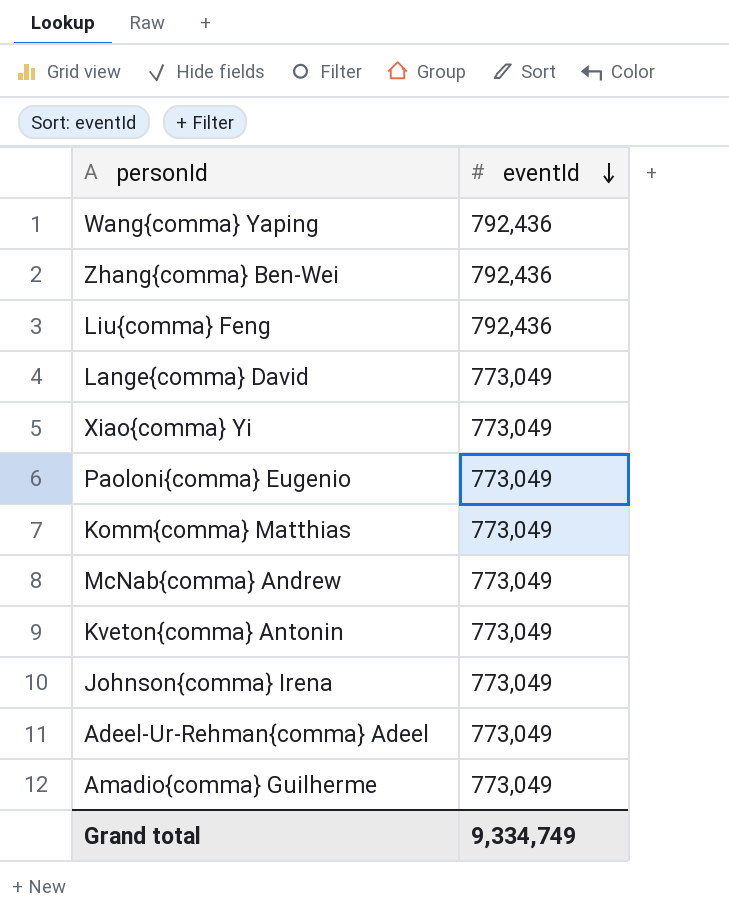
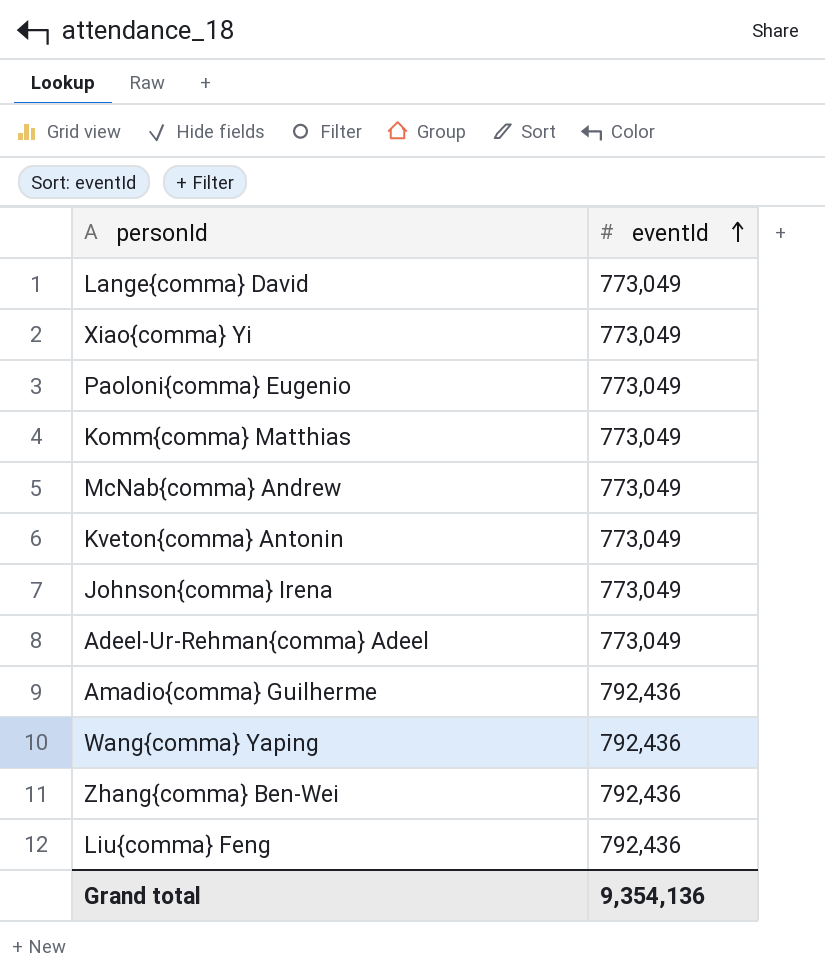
row order: eventId descending -> eventId ascending
Amadio{comma} Guilherme | eventId: 773,049 -> 792,436
Grand total | eventId: 9,334,749 -> 9,354,136

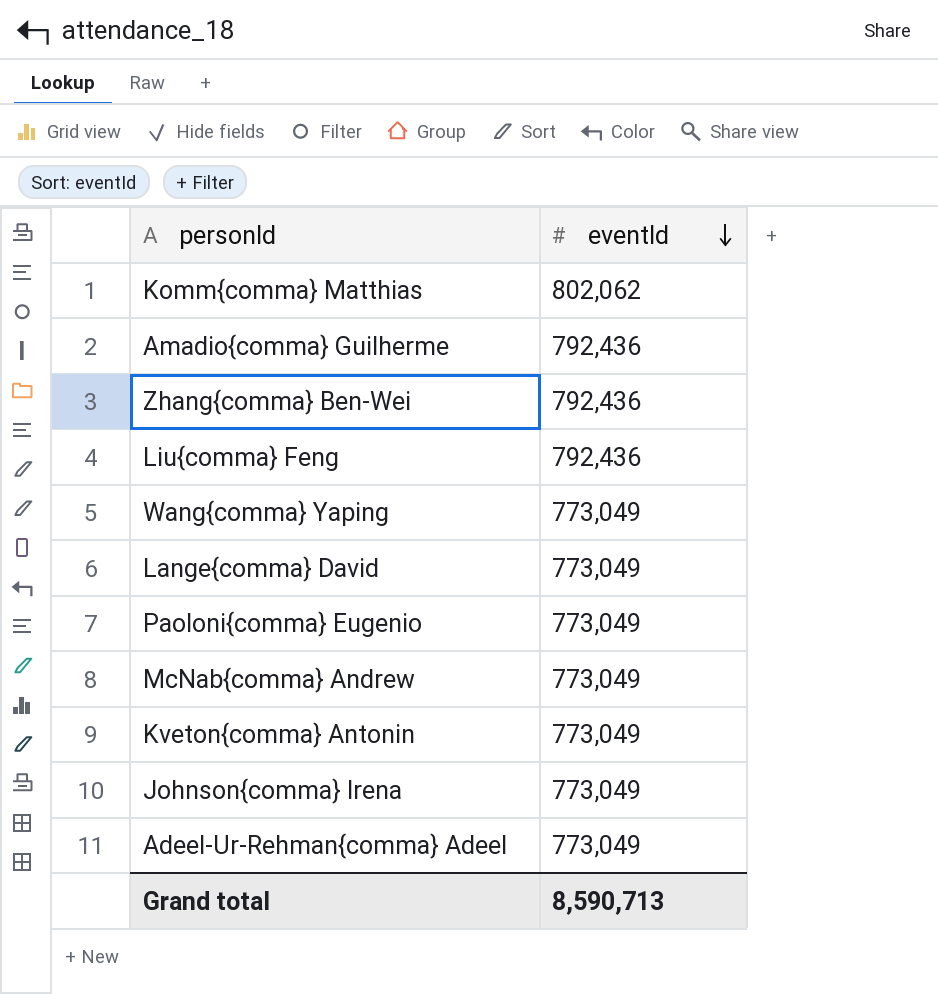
row order: eventId ascending -> eventId descending
row Xiao{comma} Yi: 773,049 -> none
Komm{comma} Matthias | eventId: 773,049 -> 802,062
Wang{comma} Yaping | eventId: 792,436 -> 773,049
Grand total | eventId: 9,354,136 -> 8,590,713

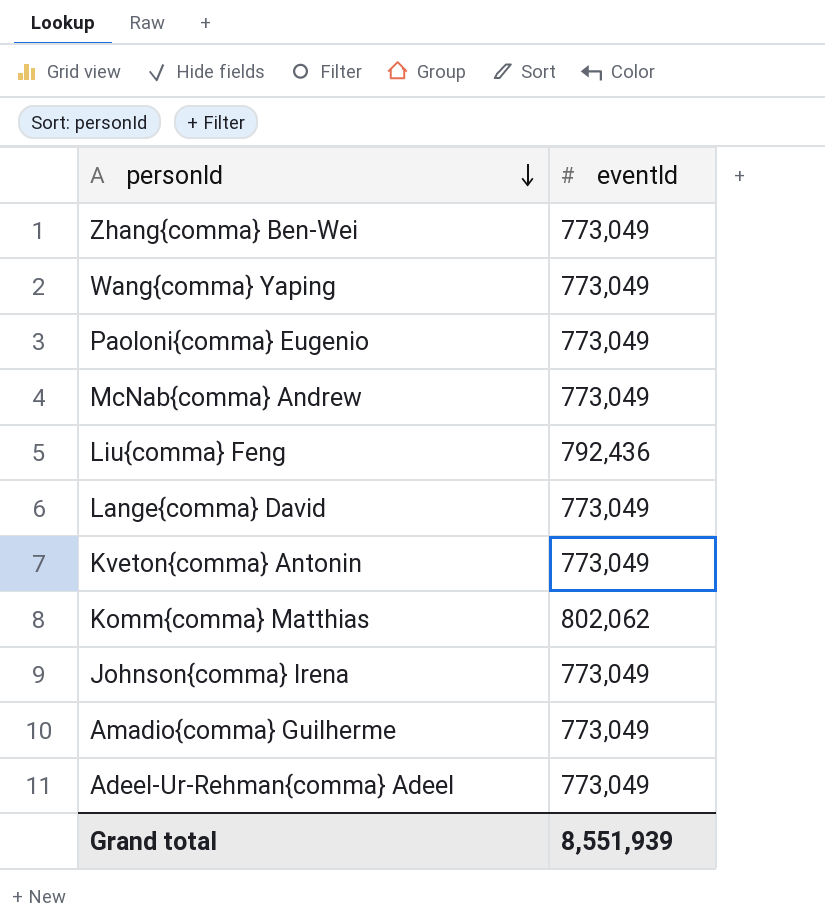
row order: eventId descending -> personId descending
Zhang{comma} Ben-Wei | eventId: 792,436 -> 773,049
Amadio{comma} Guilherme | eventId: 792,436 -> 773,049
Grand total | eventId: 8,590,713 -> 8,551,939

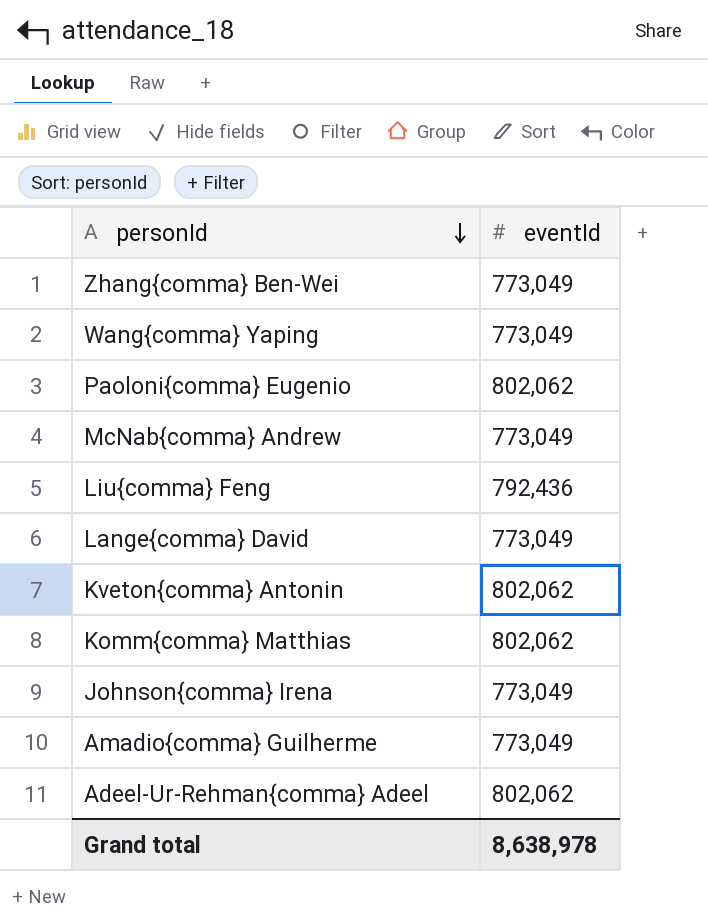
Paoloni{comma} Eugenio | eventId: 773,049 -> 802,062
Kveton{comma} Antonin | eventId: 773,049 -> 802,062
Adeel-Ur-Rehman{comma} Adeel | eventId: 773,049 -> 802,062
Grand total | eventId: 8,551,939 -> 8,638,978

